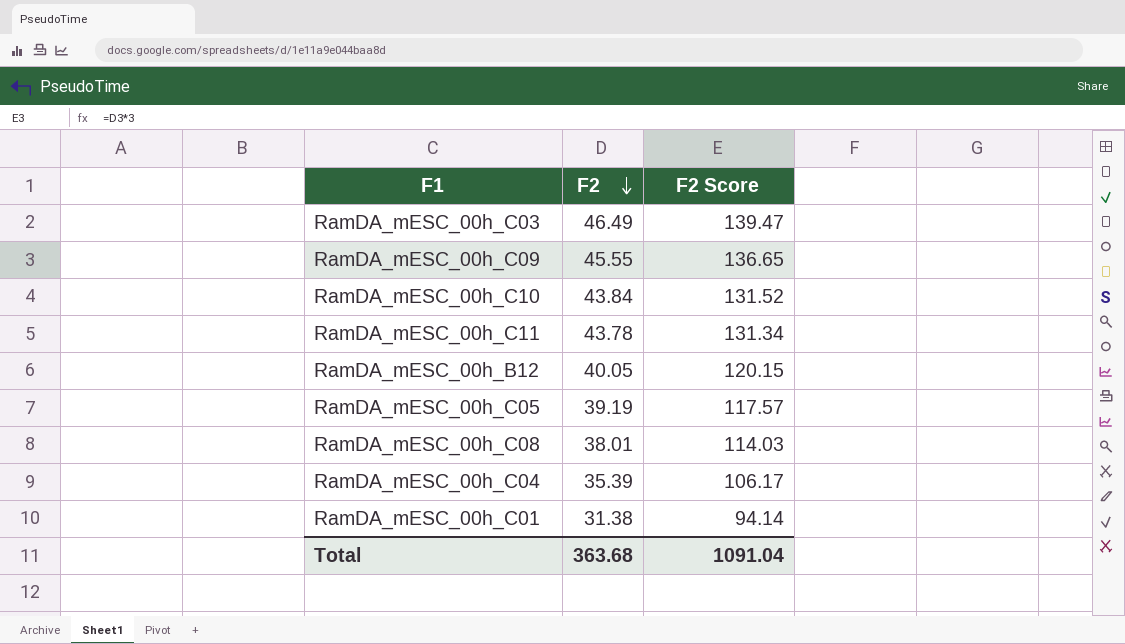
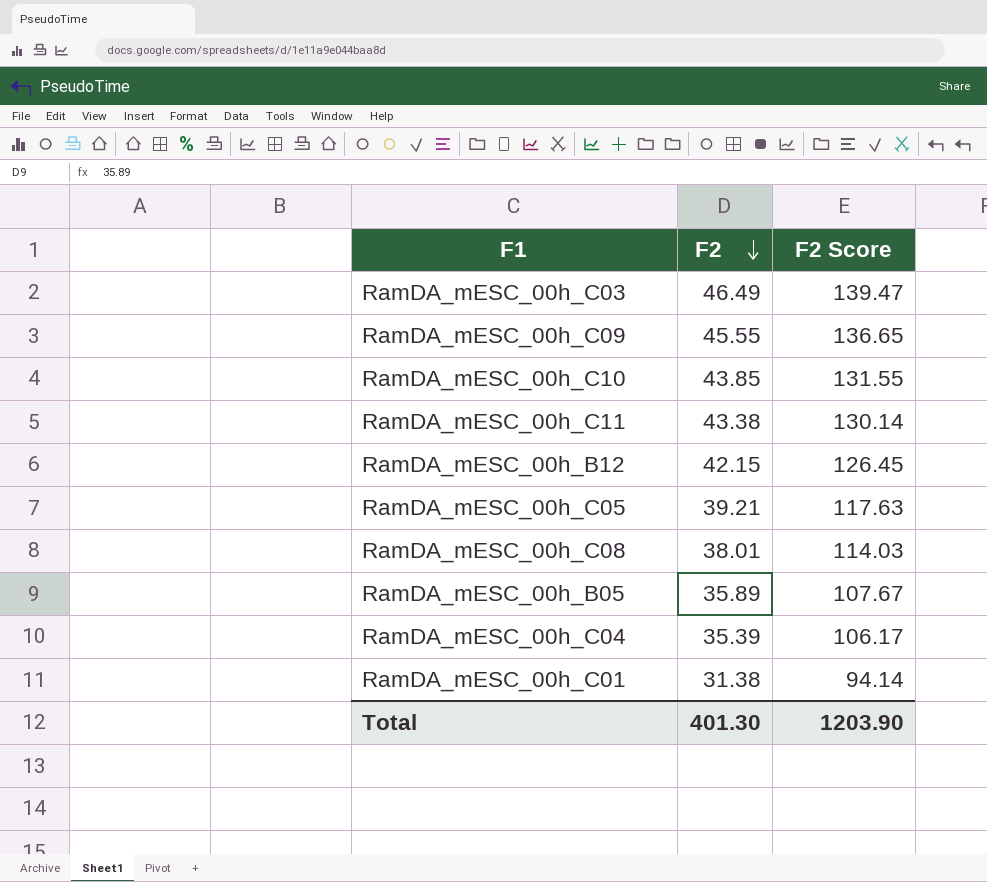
RamDA_mESC_00h_C10 | F2: 43.84 -> 43.85
RamDA_mESC_00h_C10 | F2 Score: 131.52 -> 131.55
RamDA_mESC_00h_C11 | F2: 43.78 -> 43.38
RamDA_mESC_00h_C11 | F2 Score: 131.34 -> 130.14
RamDA_mESC_00h_B12 | F2: 40.05 -> 42.15
RamDA_mESC_00h_B12 | F2 Score: 120.15 -> 126.45
RamDA_mESC_00h_C05 | F2: 39.19 -> 39.21
RamDA_mESC_00h_C05 | F2 Score: 117.57 -> 117.63
row RamDA_mESC_00h_B05: none -> 35.89 | 107.67
Total | F2: 363.68 -> 401.30
Total | F2 Score: 1091.04 -> 1203.90

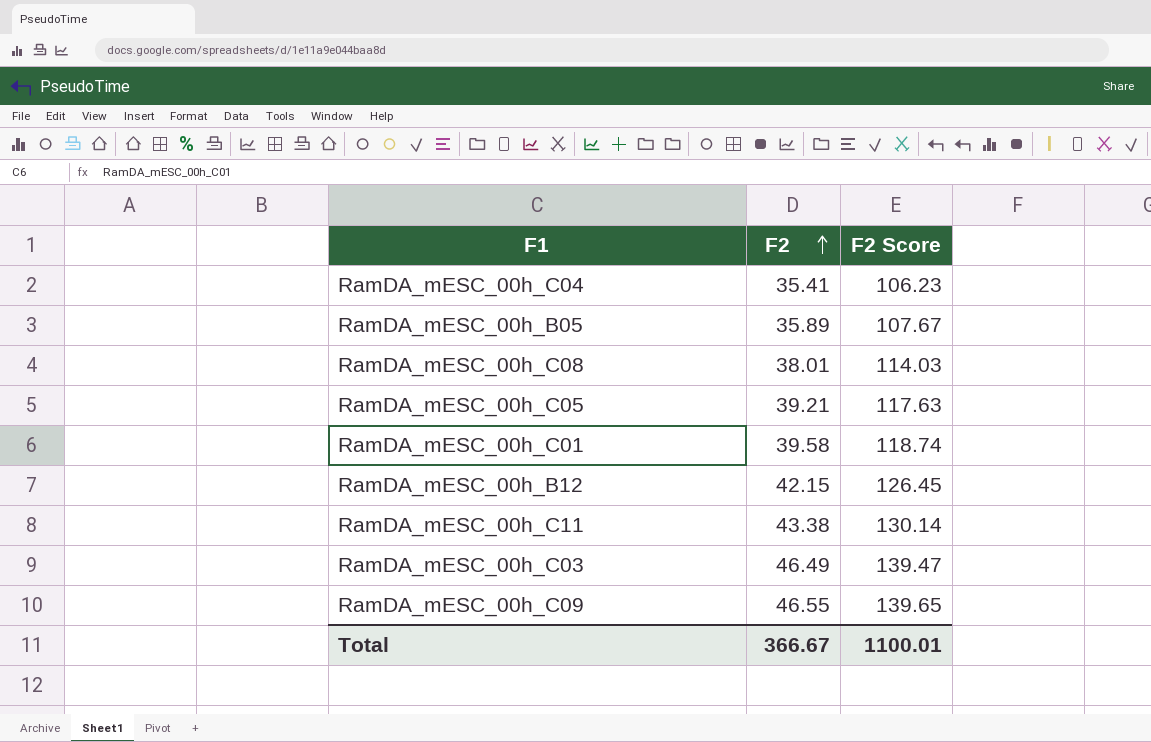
row order: F2 descending -> F2 ascending
row RamDA_mESC_00h_C10: 43.85 | 131.55 -> none
RamDA_mESC_00h_C04 | F2: 35.39 -> 35.41
RamDA_mESC_00h_C04 | F2 Score: 106.17 -> 106.23
RamDA_mESC_00h_C01 | F2: 31.38 -> 39.58
RamDA_mESC_00h_C01 | F2 Score: 94.14 -> 118.74
RamDA_mESC_00h_C09 | F2: 45.55 -> 46.55
RamDA_mESC_00h_C09 | F2 Score: 136.65 -> 139.65
Total | F2: 401.30 -> 366.67
Total | F2 Score: 1203.90 -> 1100.01

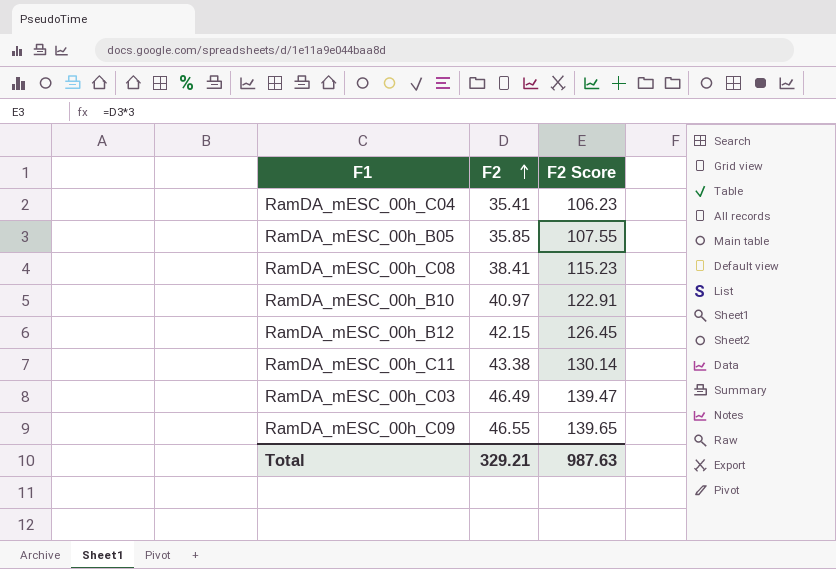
row RamDA_mESC_00h_C05: 39.21 | 117.63 -> none
row RamDA_mESC_00h_C01: 39.58 | 118.74 -> none
RamDA_mESC_00h_B05 | F2: 35.89 -> 35.85
RamDA_mESC_00h_B05 | F2 Score: 107.67 -> 107.55
RamDA_mESC_00h_C08 | F2: 38.01 -> 38.41
RamDA_mESC_00h_C08 | F2 Score: 114.03 -> 115.23
row RamDA_mESC_00h_B10: none -> 40.97 | 122.91
Total | F2: 366.67 -> 329.21
Total | F2 Score: 1100.01 -> 987.63

